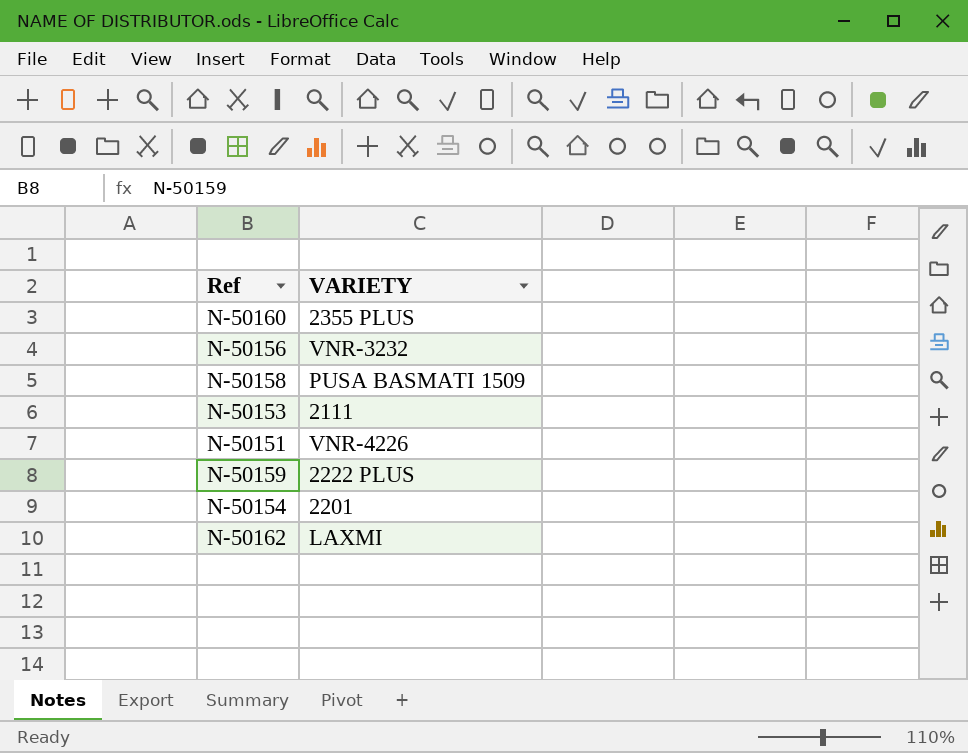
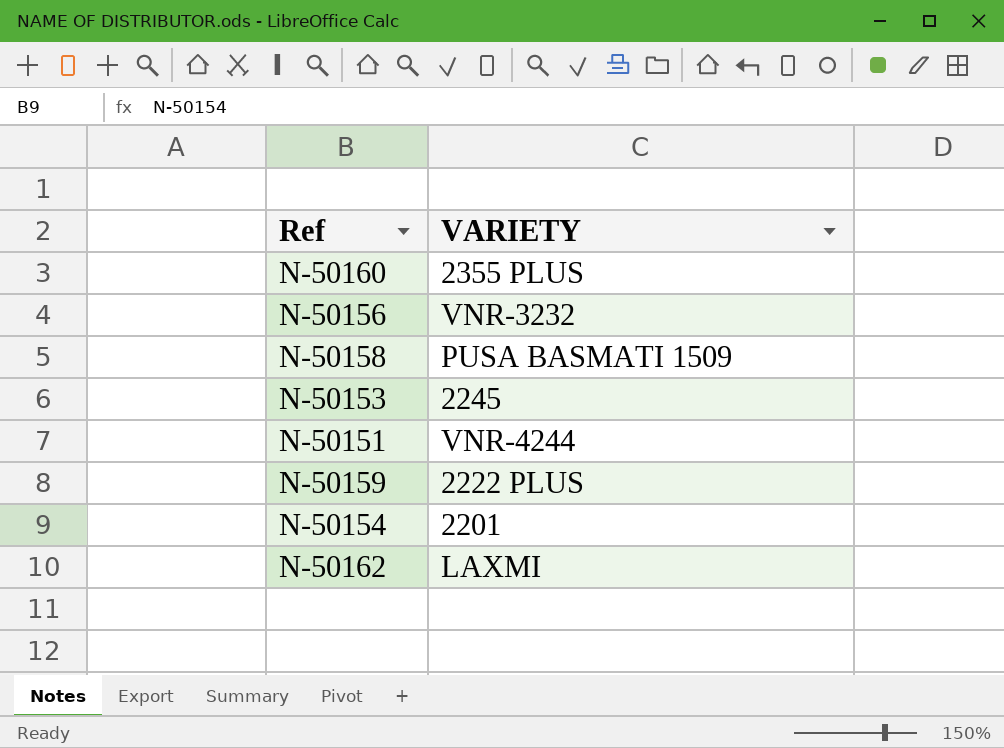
N-50153 | VARIETY: 2111 -> 2245
N-50151 | VARIETY: VNR-4226 -> VNR-4244

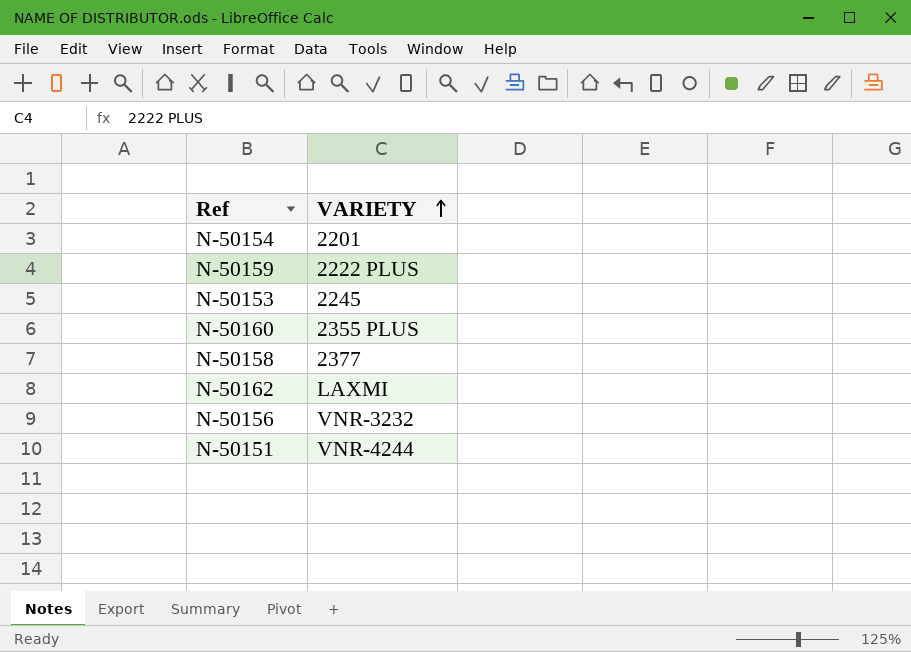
row order: none -> VARIETY ascending
N-50158 | VARIETY: PUSA BASMATI 1509 -> 2377

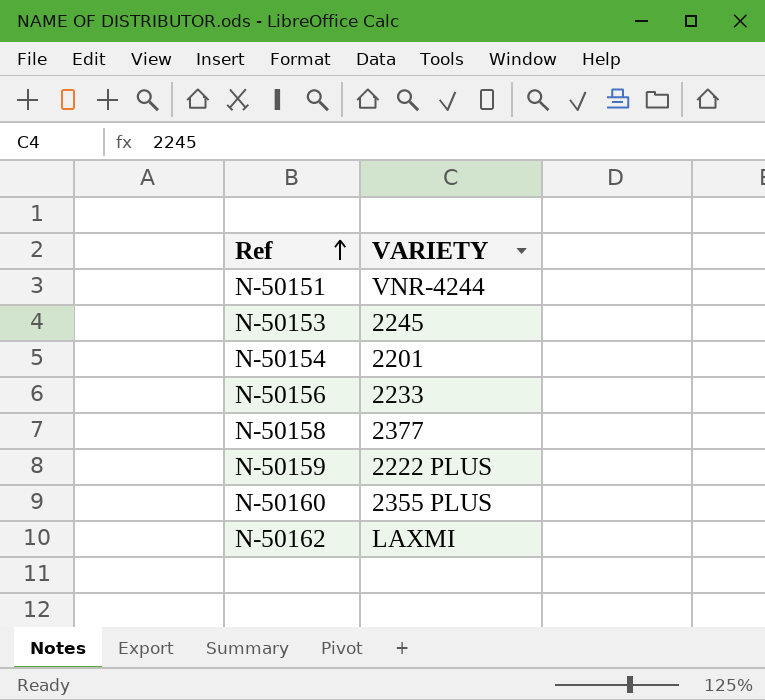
row order: VARIETY ascending -> Ref ascending
N-50156 | VARIETY: VNR-3232 -> 2233

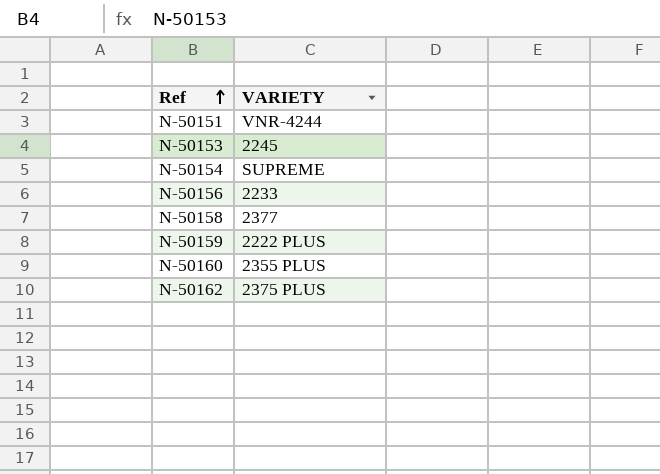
N-50154 | VARIETY: 2201 -> SUPREME
N-50162 | VARIETY: LAXMI -> 2375 PLUS

